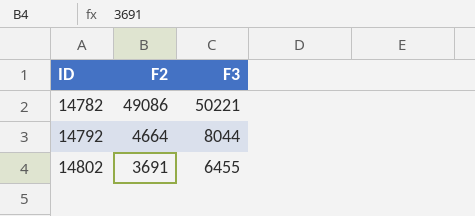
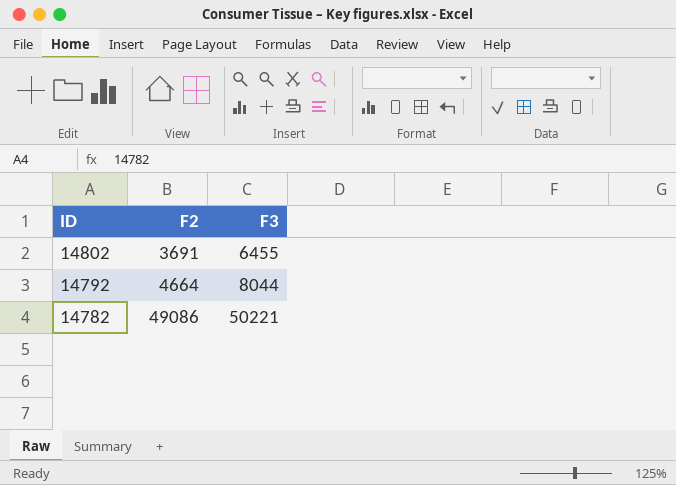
row order: ID ascending -> ID descending

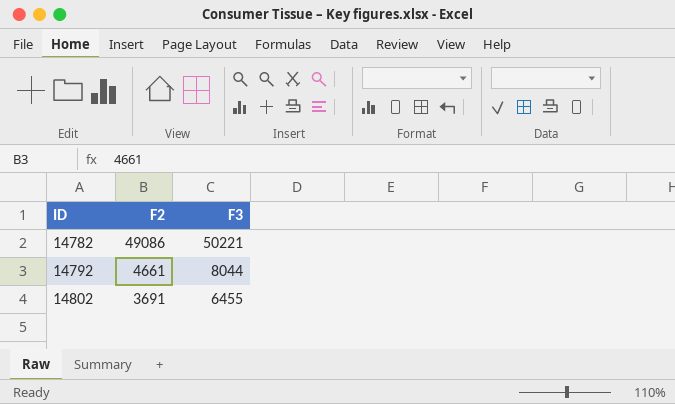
row order: ID descending -> ID ascending
14792 | F2: 4664 -> 4661

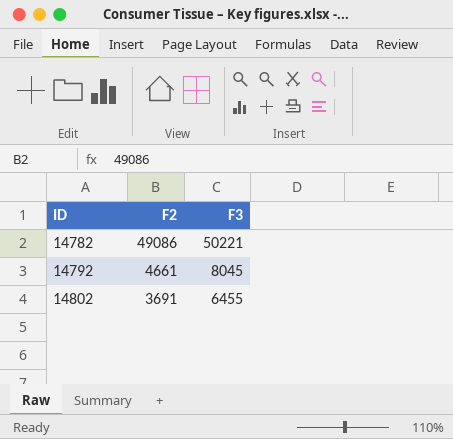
14792 | F3: 8044 -> 8045

